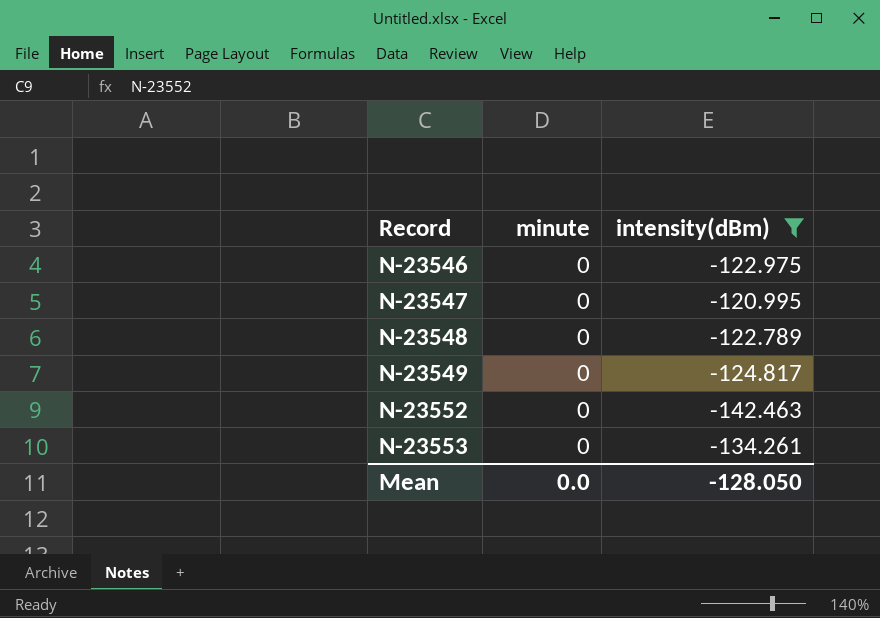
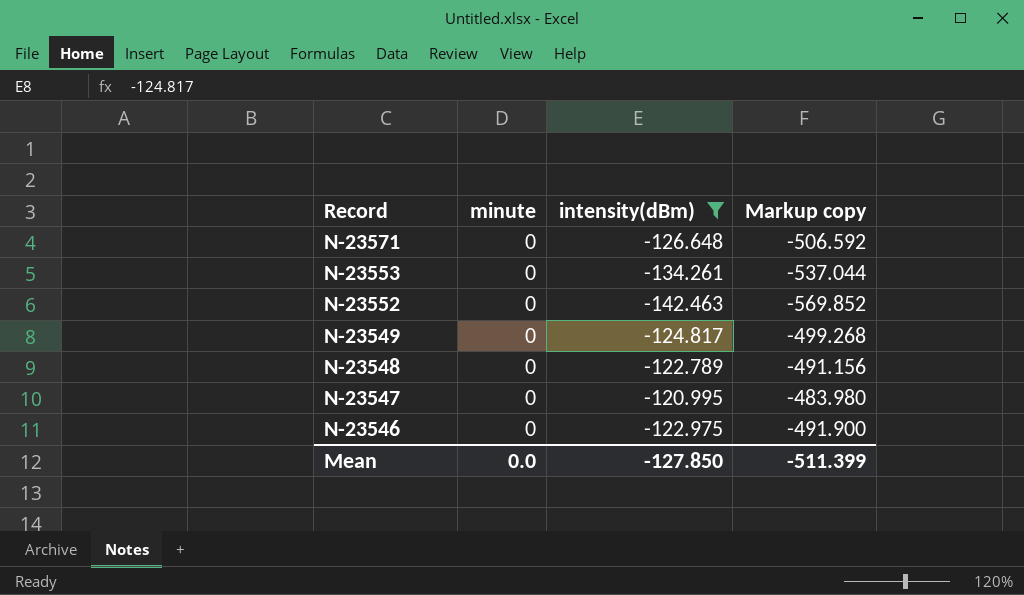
row order: Record ascending -> Record descending
column Markup copy | formula: none -> [intensity(dBm)] * 4
row N-23571: none -> 0 | -126.648 | -506.592
Mean | intensity(dBm): -128.050 -> -127.850

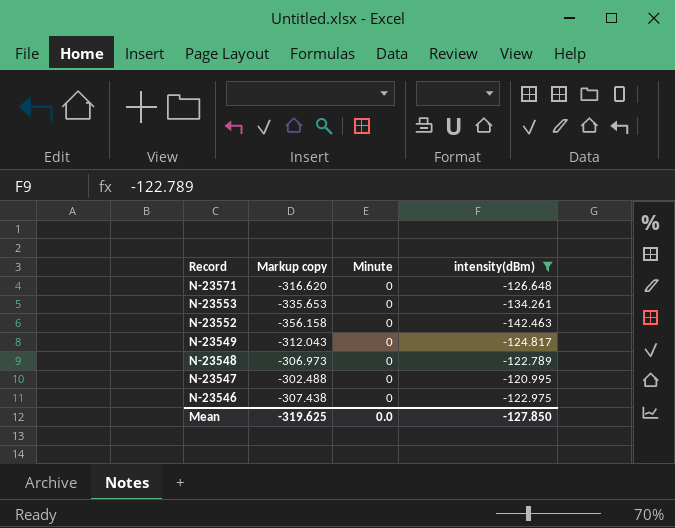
column Markup copy | formula: [intensity(dBm)] * 4 -> [intensity(dBm)] * 2.5
column Markup copy | position: 4 -> 2
column name: minute -> Minute
Mean | Markup copy: -511.399 -> -319.625

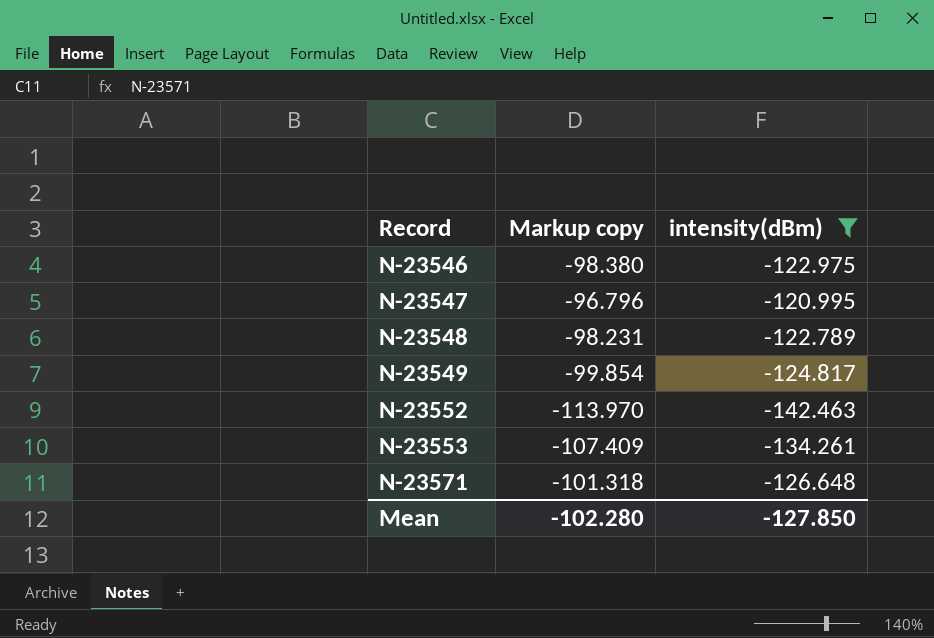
row order: Record descending -> Record ascending
column Minute | position: 3 -> none
column Markup copy | formula: [intensity(dBm)] * 2.5 -> [intensity(dBm)] * 0.8
Mean | Markup copy: -319.625 -> -102.280

